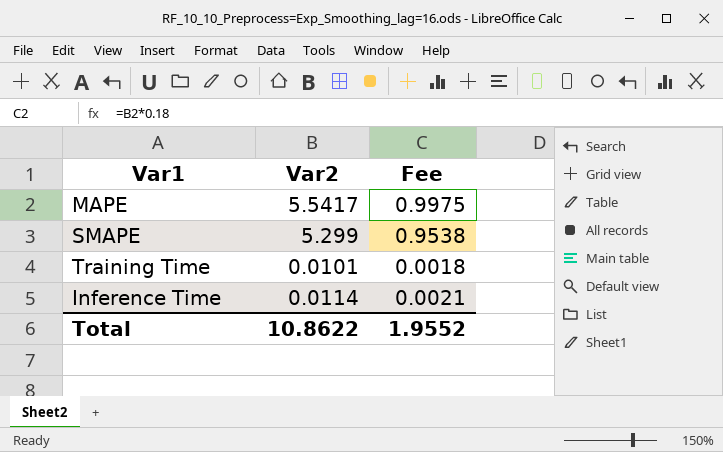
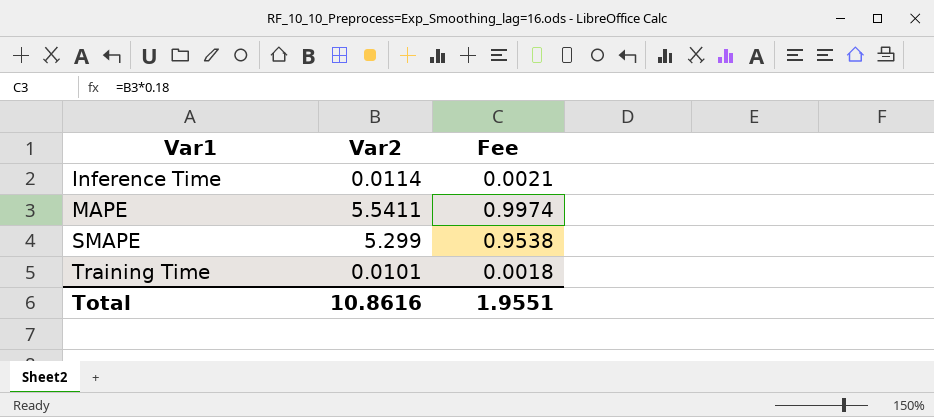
row order: none -> Var1 ascending
MAPE | Var2: 5.5417 -> 5.5411
MAPE | Fee: 0.9975 -> 0.9974
Total | Var2: 10.8622 -> 10.8616
Total | Fee: 1.9552 -> 1.9551

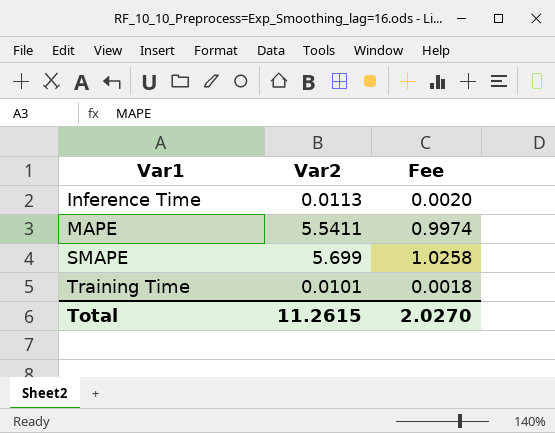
Inference Time | Var2: 0.0114 -> 0.0113
Inference Time | Fee: 0.0021 -> 0.0020
SMAPE | Var2: 5.299 -> 5.699
SMAPE | Fee: 0.9538 -> 1.0258
Total | Var2: 10.8616 -> 11.2615
Total | Fee: 1.9551 -> 2.0270

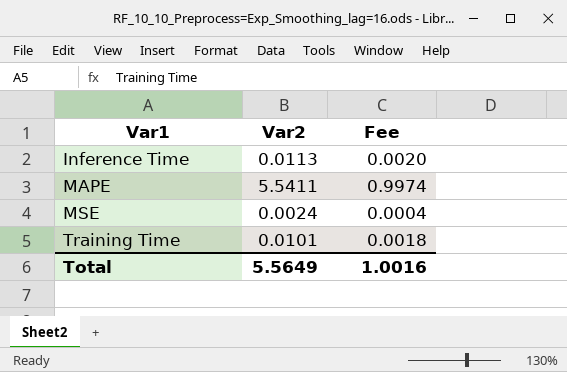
row SMAPE: 5.699 | 1.0258 -> none
row MSE: none -> 0.0024 | 0.0004
Total | Var2: 11.2615 -> 5.5649
Total | Fee: 2.0270 -> 1.0016

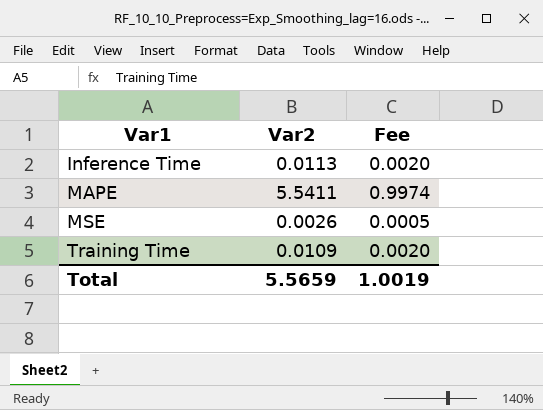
MSE | Var2: 0.0024 -> 0.0026
MSE | Fee: 0.0004 -> 0.0005
Training Time | Var2: 0.0101 -> 0.0109
Training Time | Fee: 0.0018 -> 0.0020
Total | Var2: 5.5649 -> 5.5659
Total | Fee: 1.0016 -> 1.0019

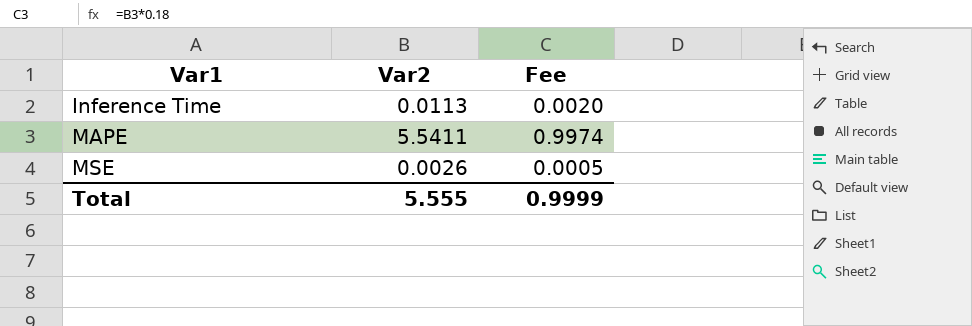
row Training Time: 0.0109 | 0.0020 -> none
Total | Var2: 5.5659 -> 5.555
Total | Fee: 1.0019 -> 0.9999

